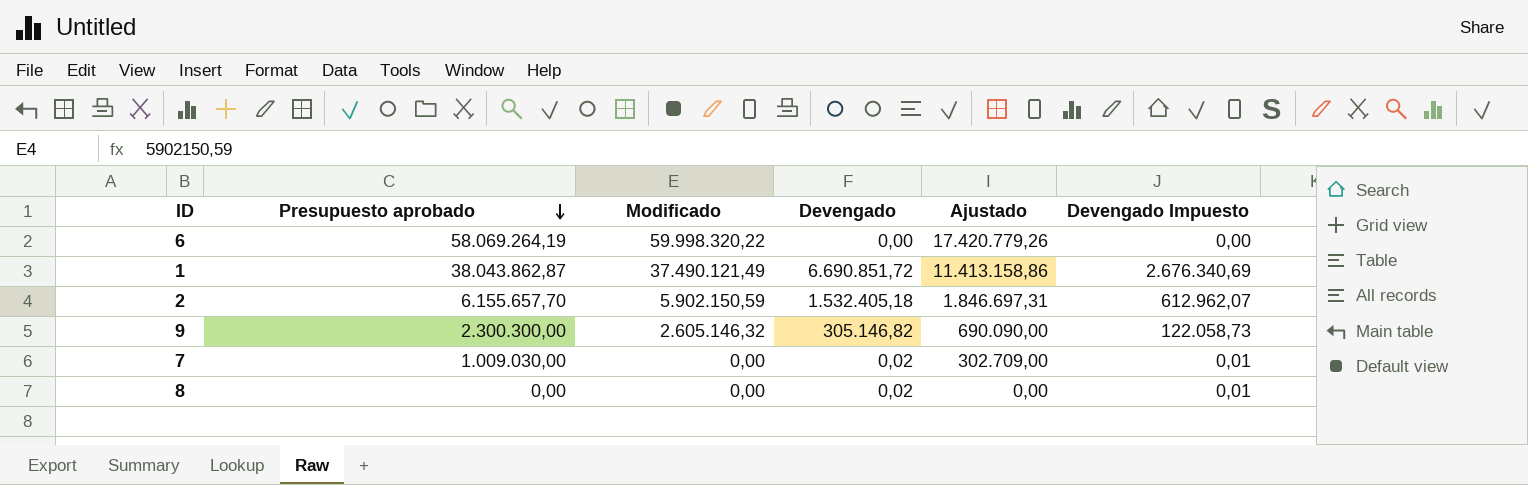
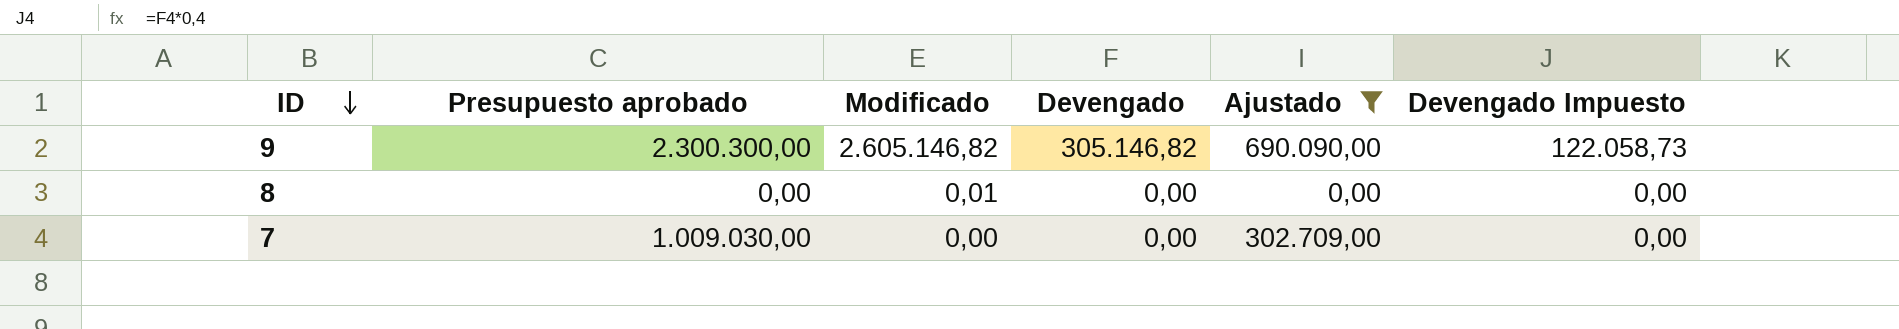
filter: none -> Ajustado <= 690.090,00
row order: Presupuesto aprobado descending -> ID descending
9 | Modificado: 2.605.146,32 -> 2.605.146,82
8 | Modificado: 0,00 -> 0,01
8 | Devengado: 0,02 -> 0,00
8 | Devengado Impuesto: 0,01 -> 0,00
7 | Devengado: 0,02 -> 0,00
7 | Devengado Impuesto: 0,01 -> 0,00

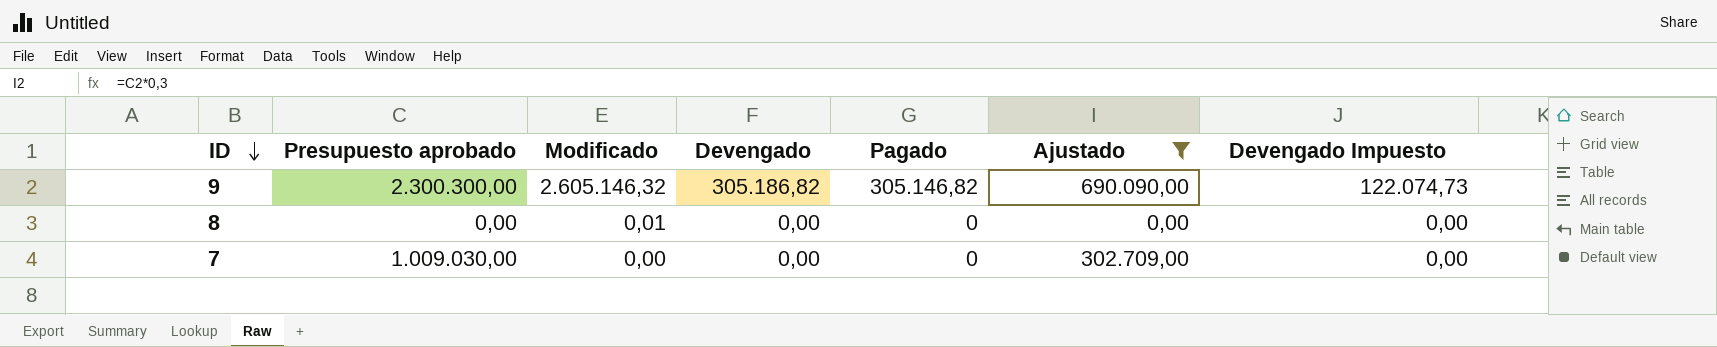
column Pagado | position: none -> 5
9 | Modificado: 2.605.146,82 -> 2.605.146,32
9 | Devengado: 305.146,82 -> 305.186,82
9 | Devengado Impuesto: 122.058,73 -> 122.074,73

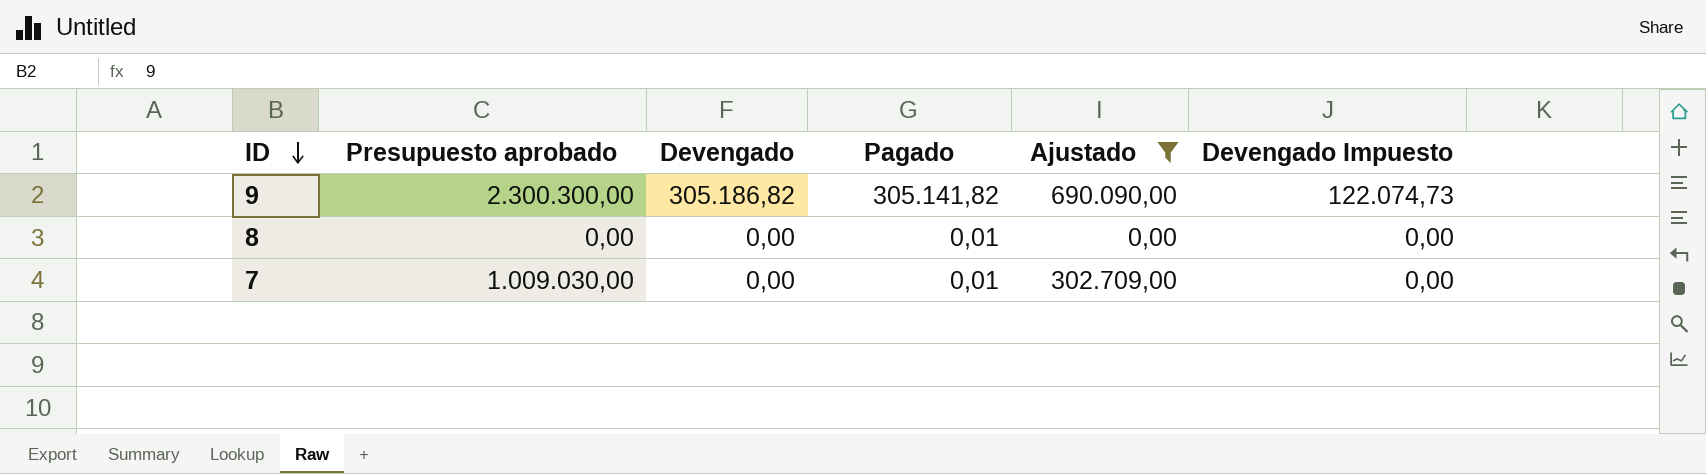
column Modificado | position: 3 -> none
9 | Pagado: 305.146,82 -> 305.141,82
8 | Pagado: 0 -> 0,01
7 | Pagado: 0 -> 0,01

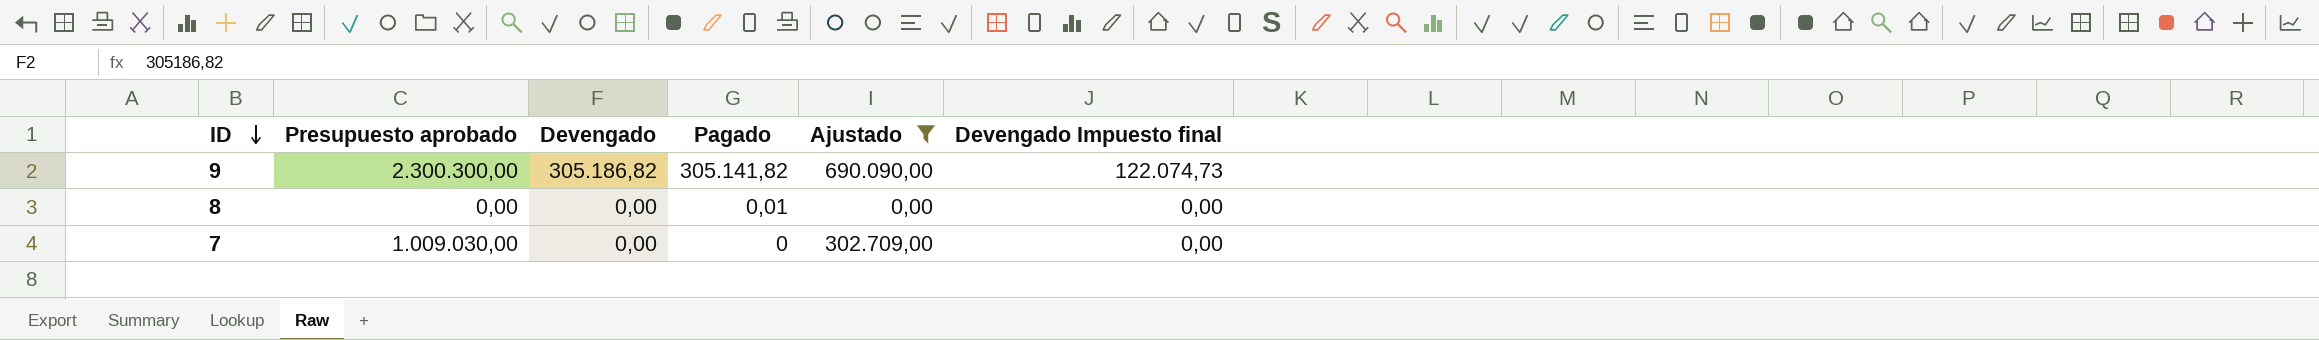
column name: Devengado Impuesto -> Devengado Impuesto final
7 | Pagado: 0,01 -> 0

